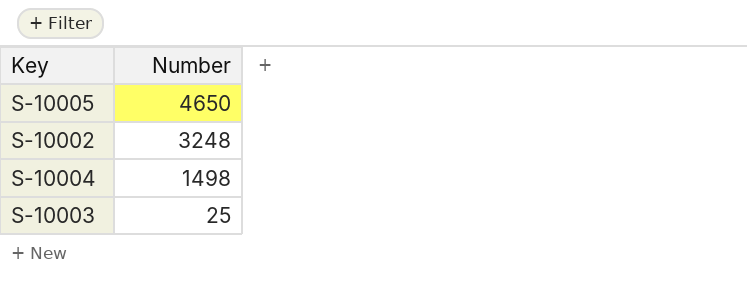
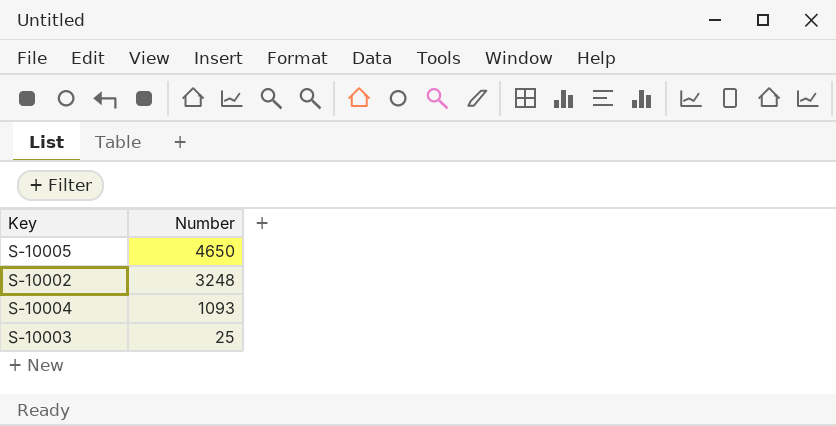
S-10004 | Number: 1498 -> 1093

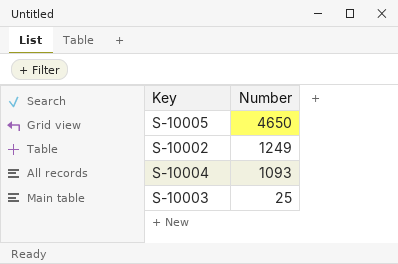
S-10002 | Number: 3248 -> 1249

